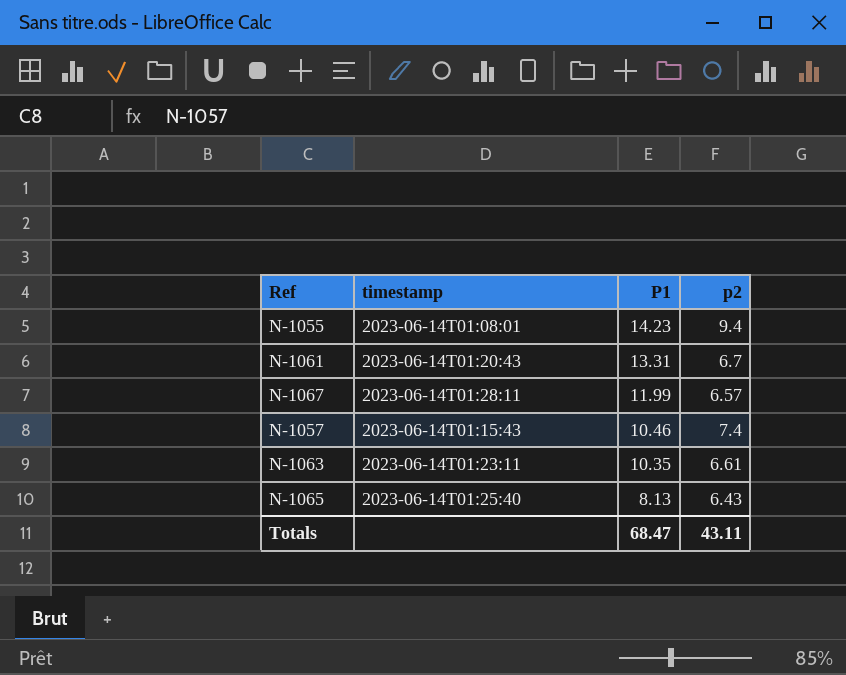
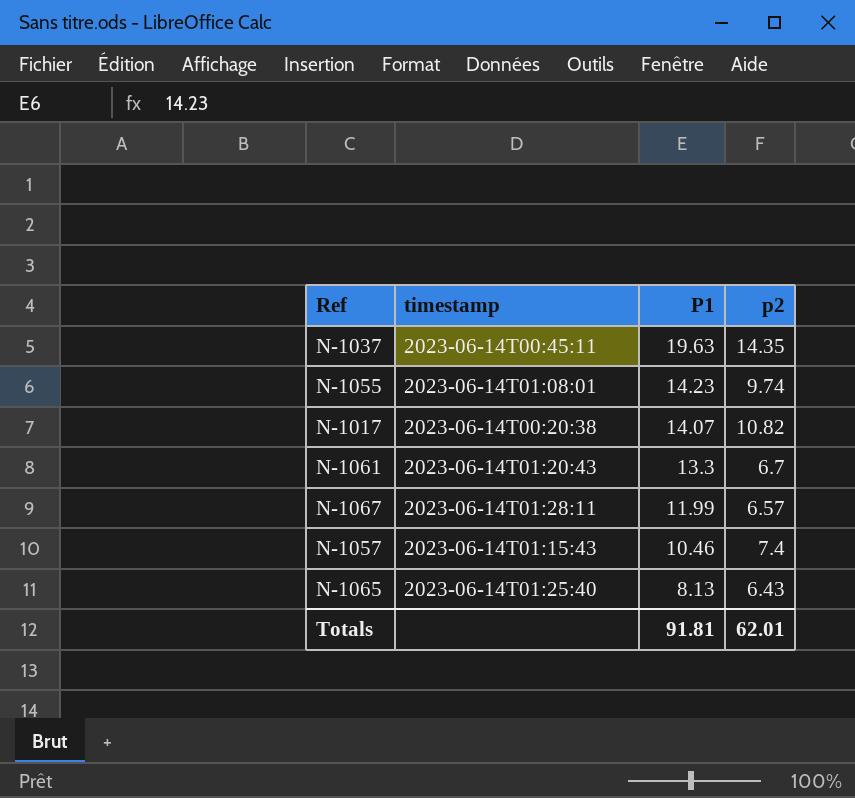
row N-1063: 2023-06-14T01:23:11 | 10.35 | 6.61 -> none
row N-1037: none -> 2023-06-14T00:45:11 | 19.63 | 14.35
N-1055 | p2: 9.4 -> 9.74
row N-1017: none -> 2023-06-14T00:20:38 | 14.07 | 10.82
N-1061 | P1: 13.31 -> 13.3
Totals | P1: 68.47 -> 91.81
Totals | p2: 43.11 -> 62.01

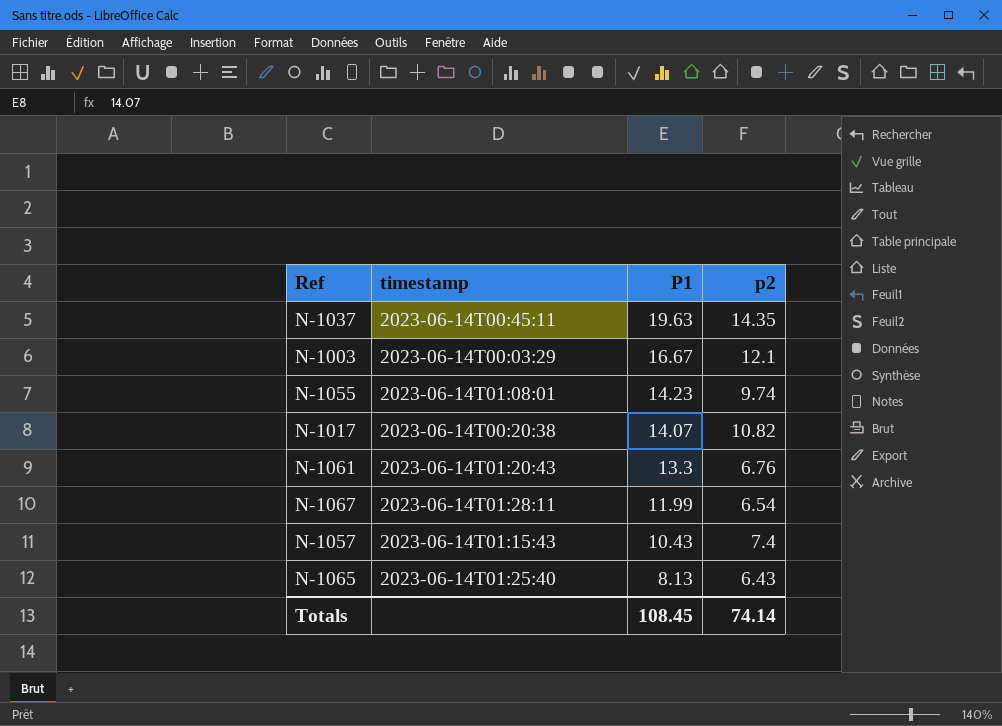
row N-1003: none -> 2023-06-14T00:03:29 | 16.67 | 12.1
N-1061 | p2: 6.7 -> 6.76
N-1067 | p2: 6.57 -> 6.54
N-1057 | P1: 10.46 -> 10.43
Totals | P1: 91.81 -> 108.45
Totals | p2: 62.01 -> 74.14

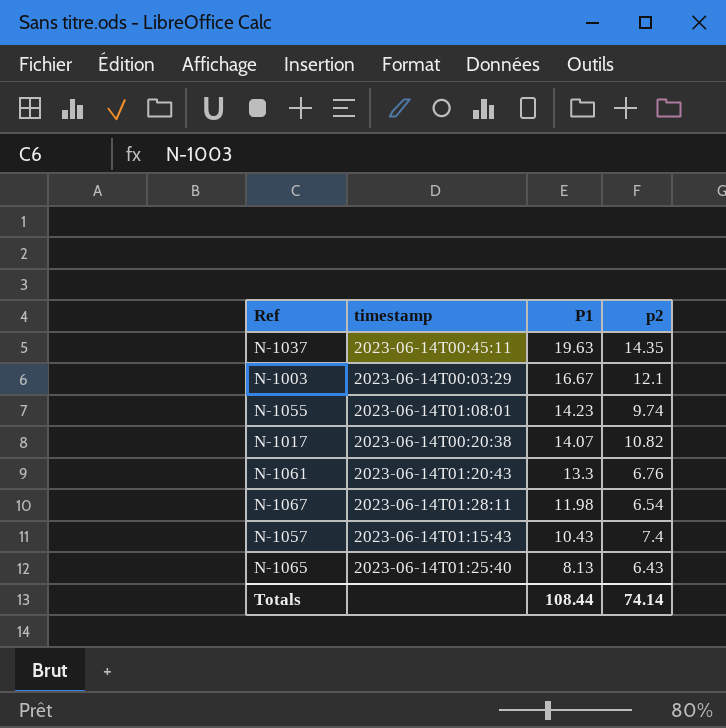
N-1067 | P1: 11.99 -> 11.98
Totals | P1: 108.45 -> 108.44

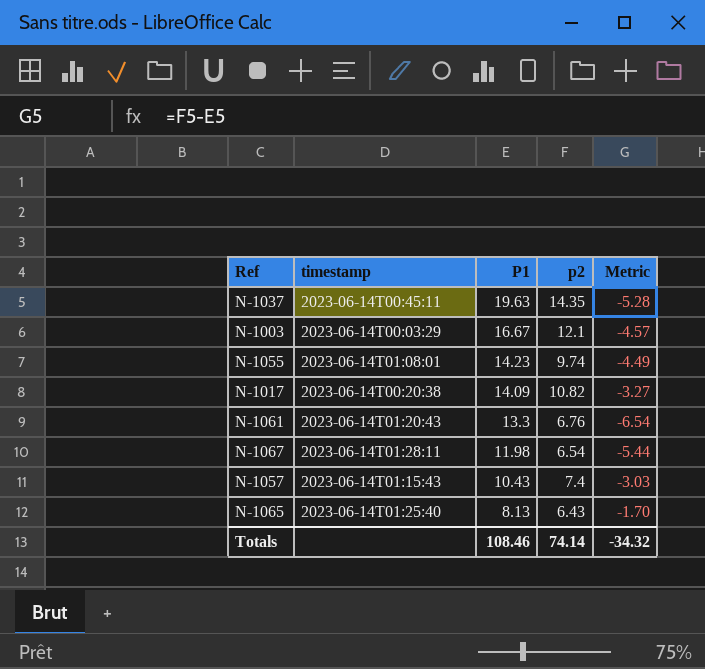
column Metric | formula: none -> [p2] - [P1]
N-1017 | P1: 14.07 -> 14.09
Totals | P1: 108.44 -> 108.46

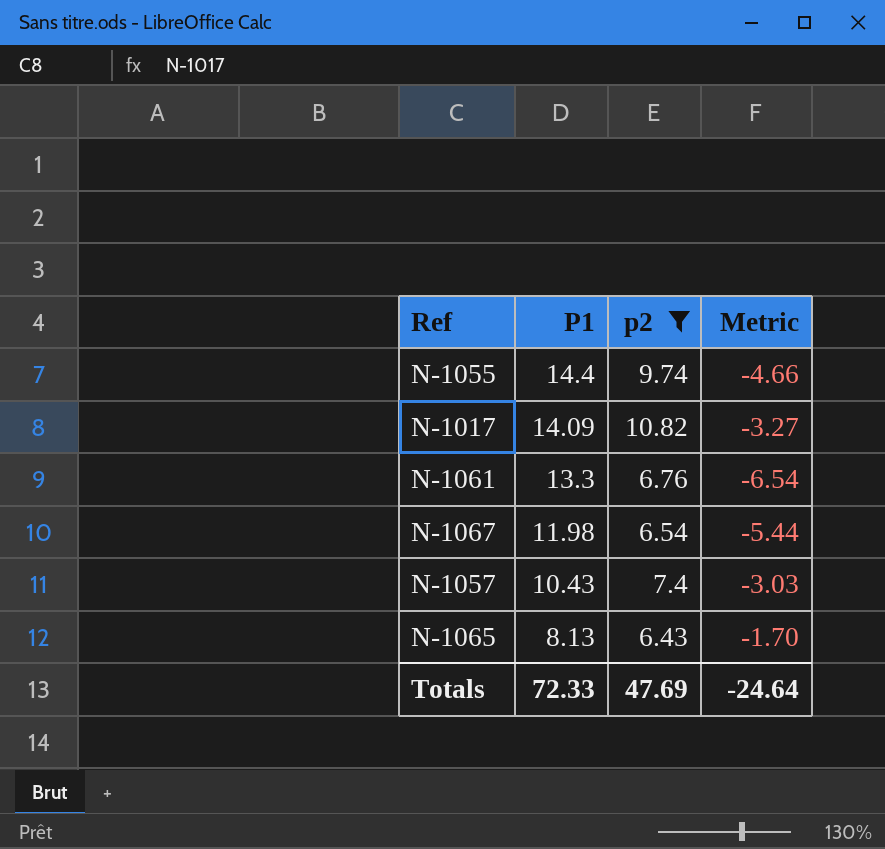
filter: none -> p2 <= 10.82
column timestamp | position: 2 -> none
N-1055 | P1: 14.23 -> 14.4
N-1055 | Metric: -4.49 -> -4.66
Totals | P1: 108.46 -> 72.33
Totals | p2: 74.14 -> 47.69
Totals | Metric: -34.32 -> -24.64

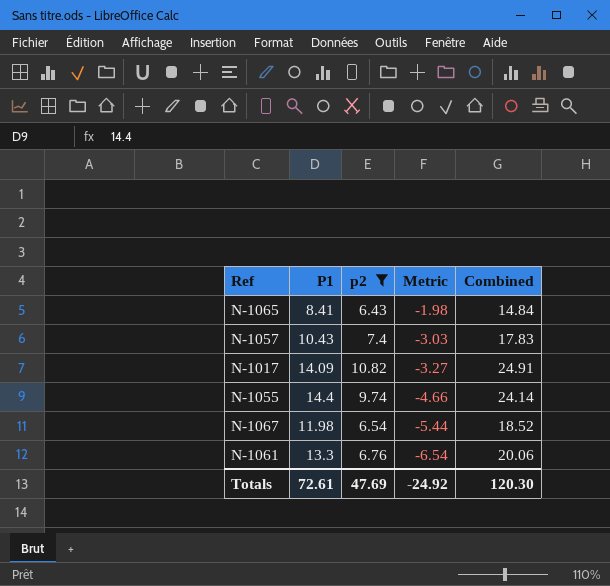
row order: P1 descending -> Metric descending
column Combined | formula: none -> [P1] + [p2]
N-1065 | P1: 8.13 -> 8.41
N-1065 | Metric: -1.70 -> -1.98
Totals | P1: 72.33 -> 72.61
Totals | Metric: -24.64 -> -24.92

